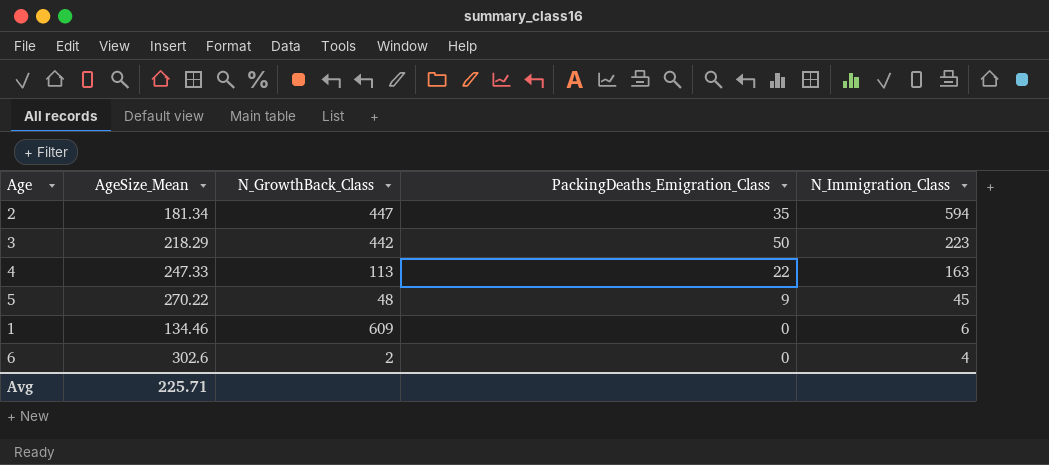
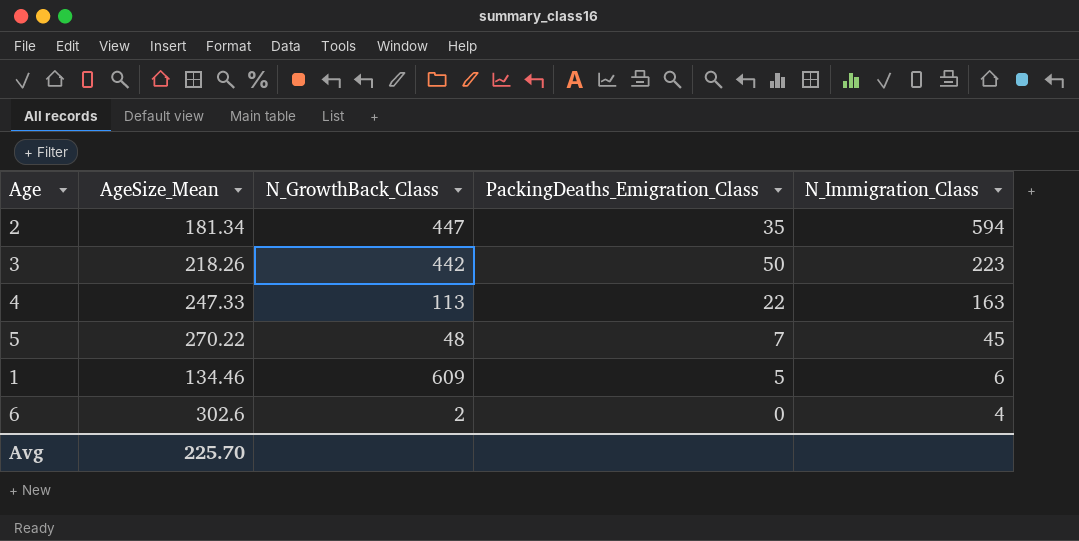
3 | AgeSize_Mean: 218.29 -> 218.26
5 | PackingDeaths_Emigration_Class: 9 -> 7
1 | PackingDeaths_Emigration_Class: 0 -> 5
Avg | AgeSize_Mean: 225.71 -> 225.70

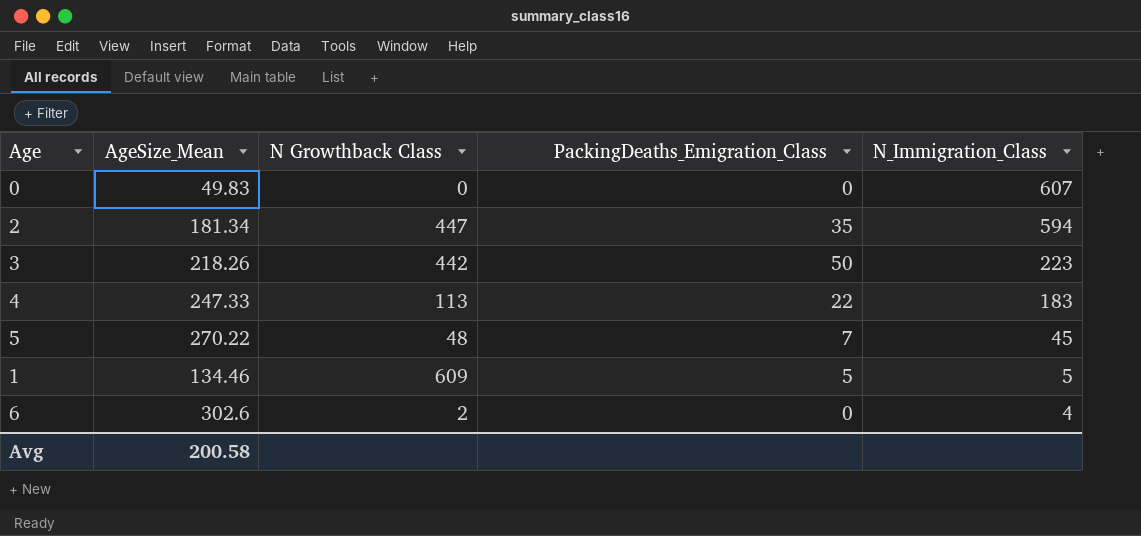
column name: N_GrowthBack_Class -> N Growthback Class
row 0: none -> 49.83 | 0 | 0 | 607
4 | N_Immigration_Class: 163 -> 183
1 | N_Immigration_Class: 6 -> 5
Avg | AgeSize_Mean: 225.70 -> 200.58

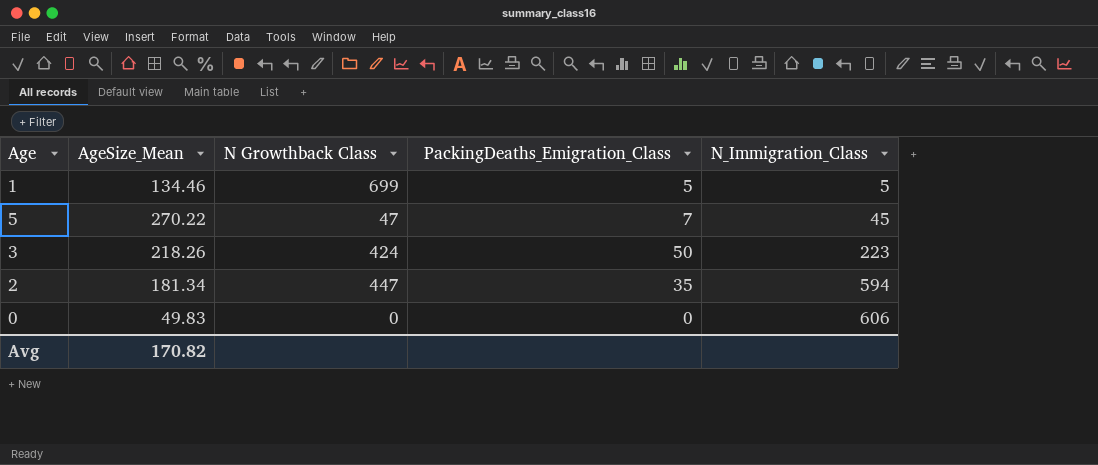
row order: N_Immigration_Class descending -> N_Immigration_Class ascending
row 4: 247.33 | 113 | 22 | 183 -> none
row 6: 302.6 | 2 | 0 | 4 -> none
1 | N Growthback Class: 609 -> 699
5 | N Growthback Class: 48 -> 47
3 | N Growthback Class: 442 -> 424
0 | N_Immigration_Class: 607 -> 606
Avg | AgeSize_Mean: 200.58 -> 170.82

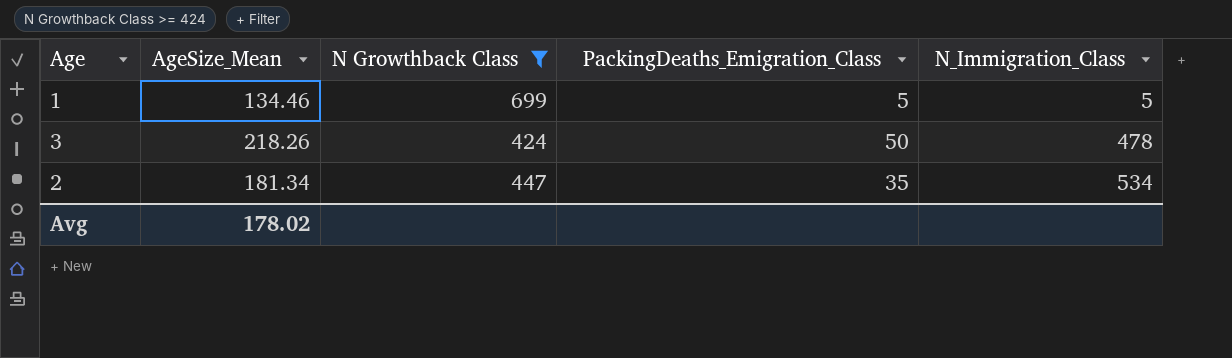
filter: none -> N Growthback Class >= 424
3 | N_Immigration_Class: 223 -> 478
2 | N_Immigration_Class: 594 -> 534
Avg | AgeSize_Mean: 170.82 -> 178.02

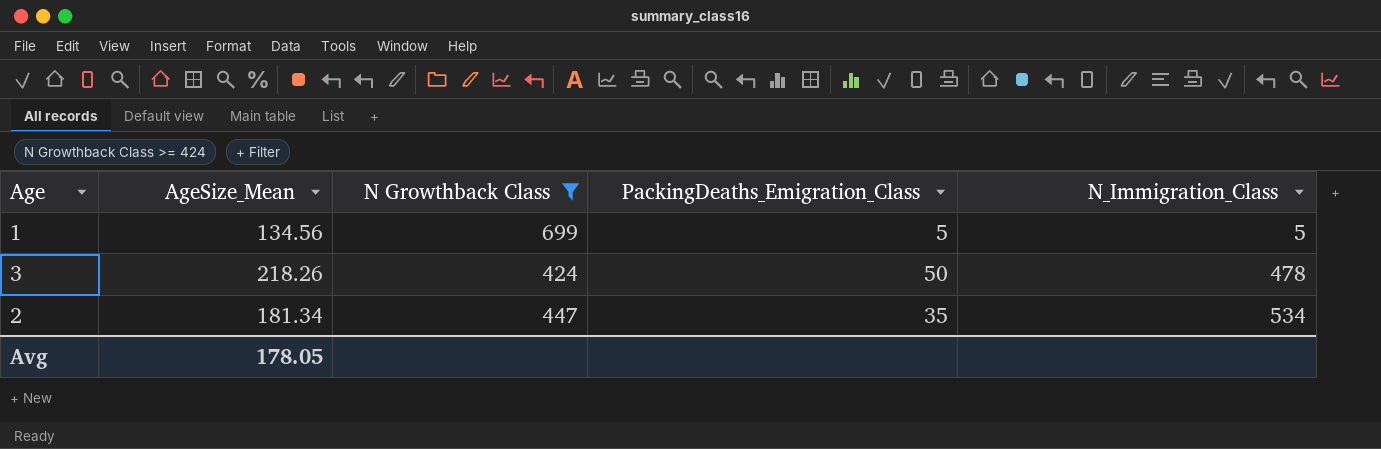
1 | AgeSize_Mean: 134.46 -> 134.56
Avg | AgeSize_Mean: 178.02 -> 178.05

